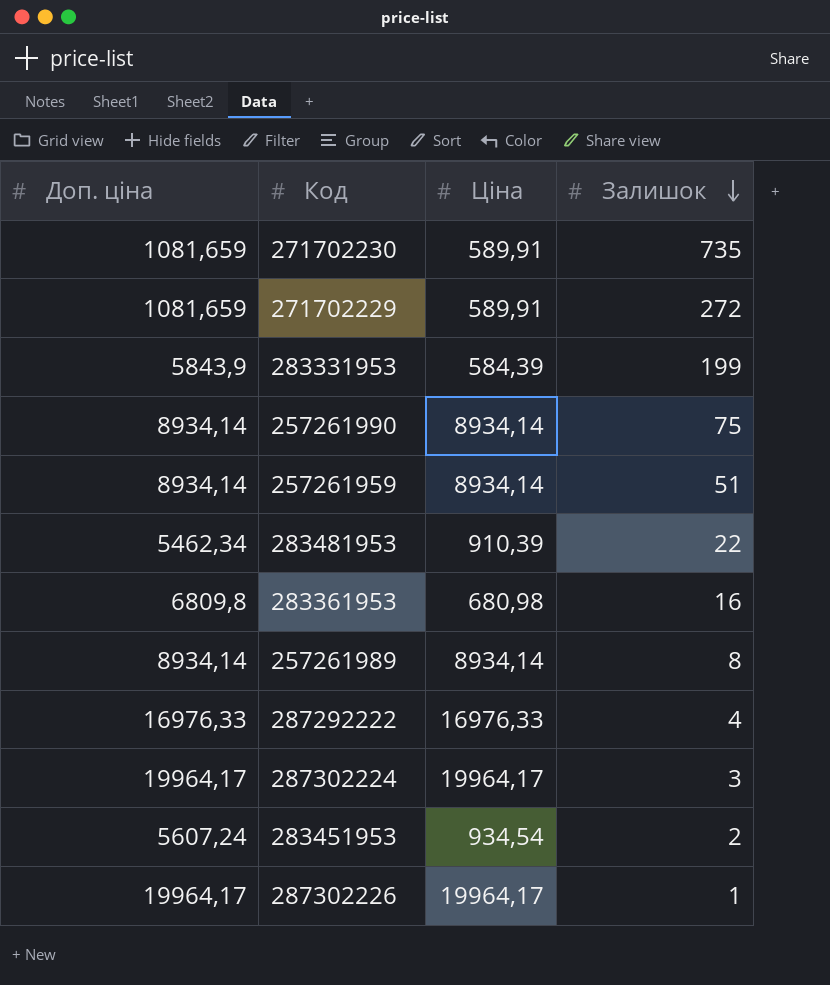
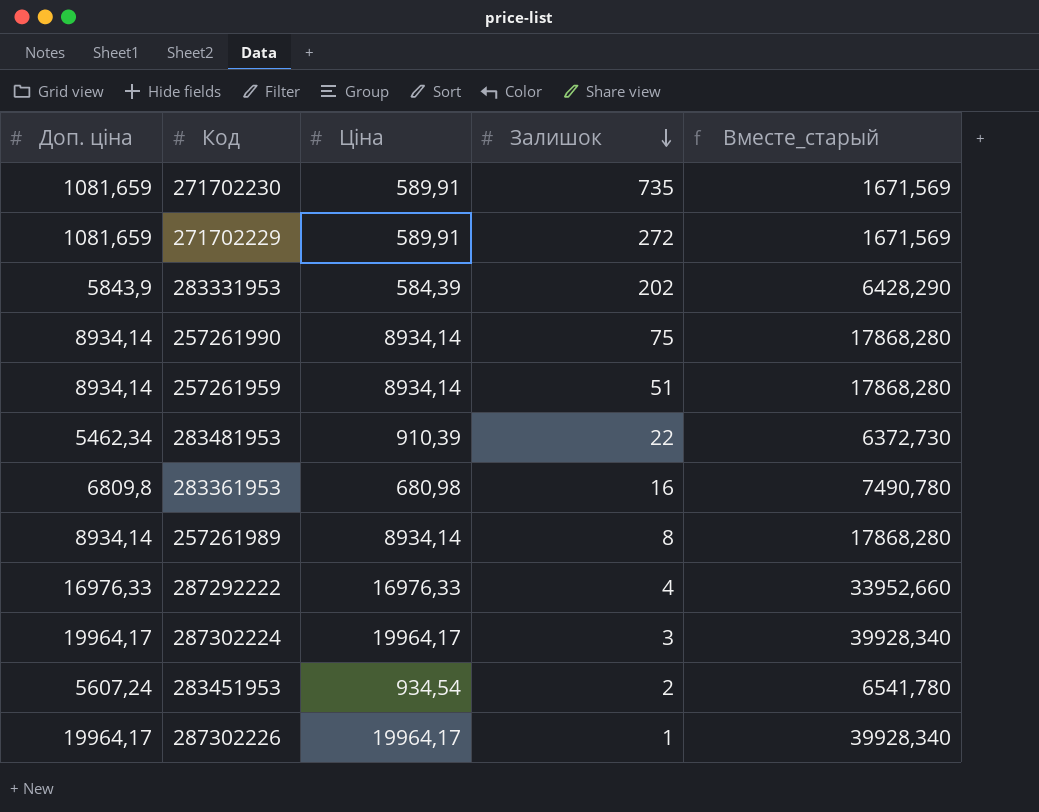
column Вместе_старый | formula: none -> [Доп. ціна] + [Ціна]
283331953 | Залишок: 199 -> 202

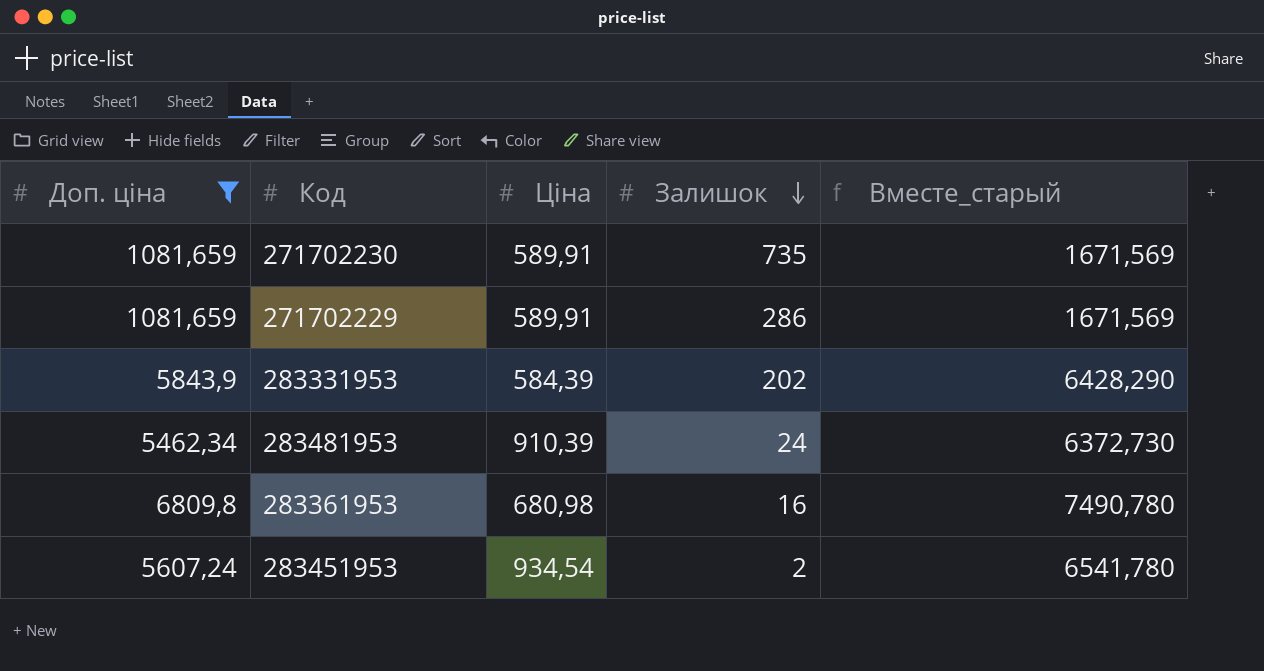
filter: none -> Доп. ціна <= 6809,8
271702229 | Залишок: 272 -> 286
283481953 | Залишок: 22 -> 24

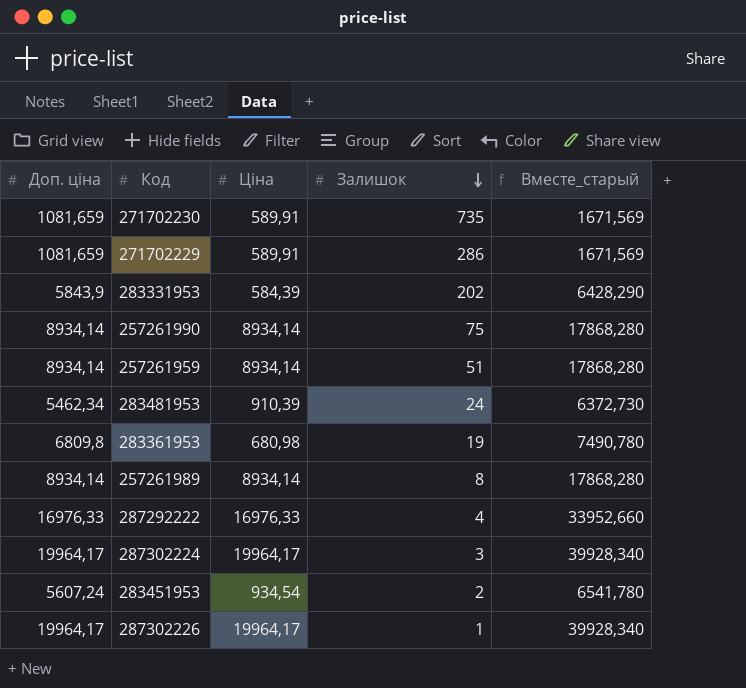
filter: Доп. ціна <= 6809,8 -> none
283361953 | Залишок: 16 -> 19

